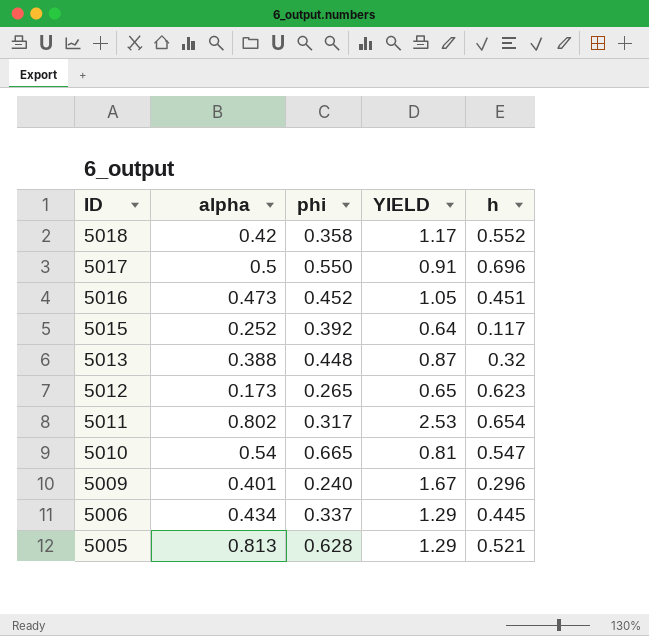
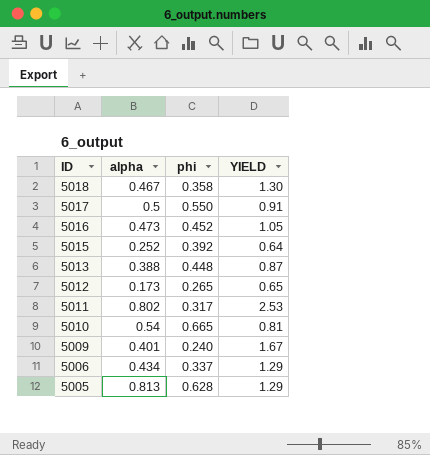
column h | position: 5 -> none
5018 | alpha: 0.42 -> 0.467
5018 | YIELD: 1.17 -> 1.30

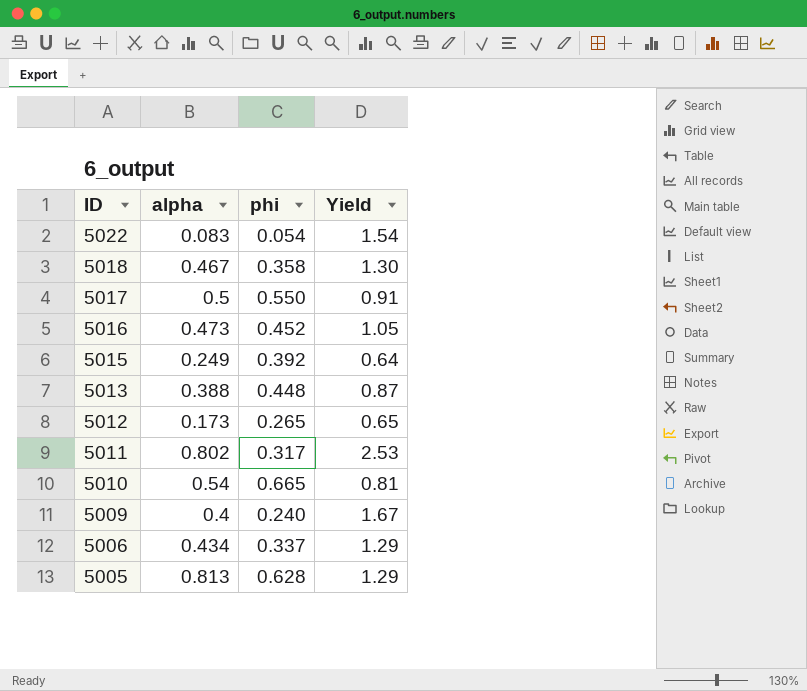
column name: YIELD -> Yield
row 5022: none -> 0.083 | 0.054 | 1.54
5015 | alpha: 0.252 -> 0.249
5009 | alpha: 0.401 -> 0.4

